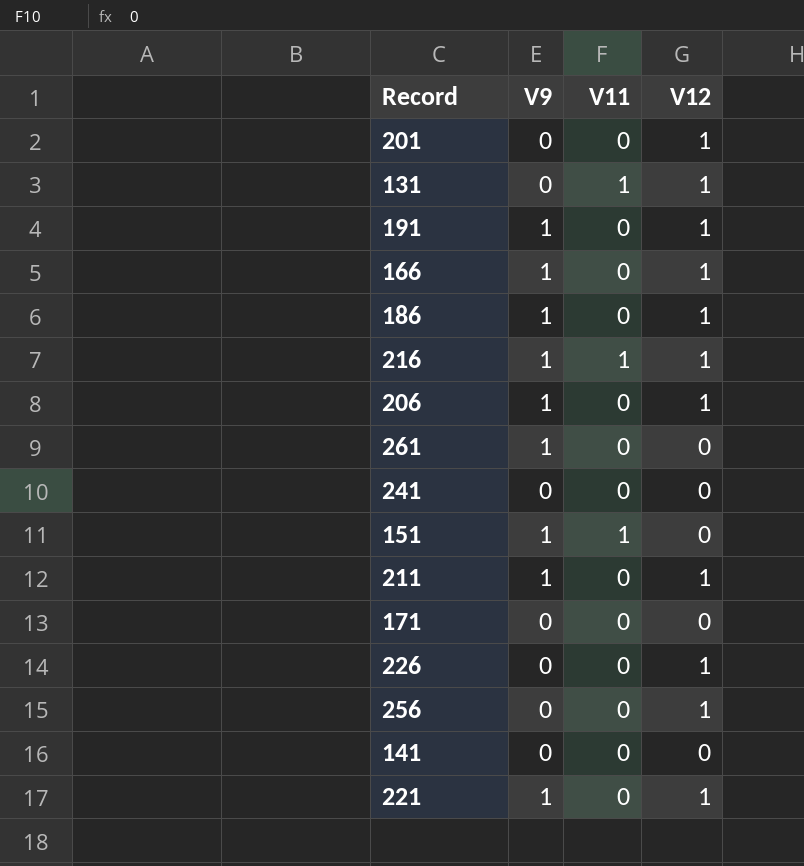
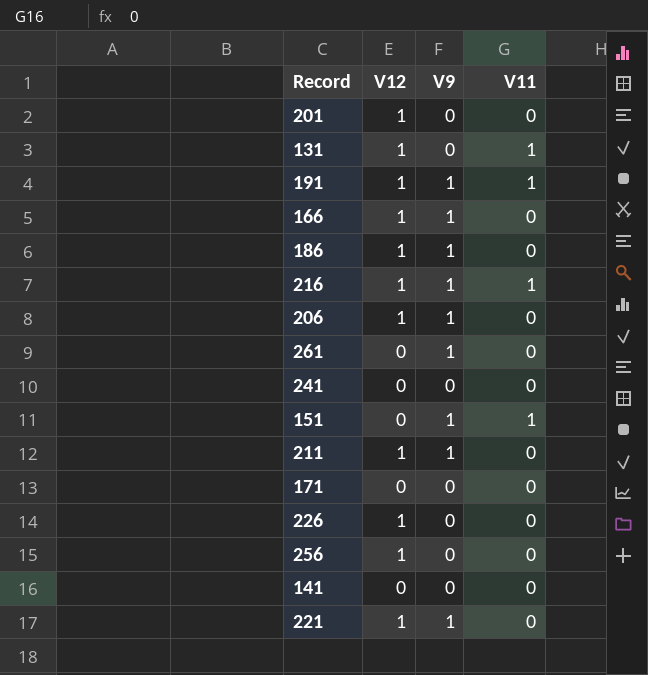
column V12 | position: 4 -> 2
191 | V11: 0 -> 1

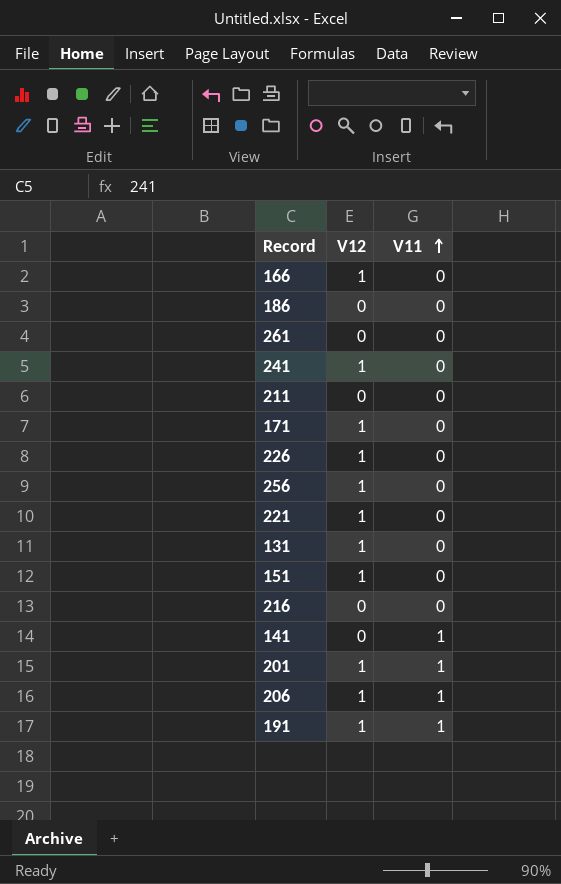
row order: none -> V11 ascending
column V9 | position: 3 -> none
186 | V12: 1 -> 0
241 | V12: 0 -> 1
211 | V12: 1 -> 0
171 | V12: 0 -> 1
131 | V11: 1 -> 0
151 | V12: 0 -> 1
151 | V11: 1 -> 0
216 | V12: 1 -> 0
216 | V11: 1 -> 0
141 | V11: 0 -> 1
201 | V11: 0 -> 1
206 | V11: 0 -> 1

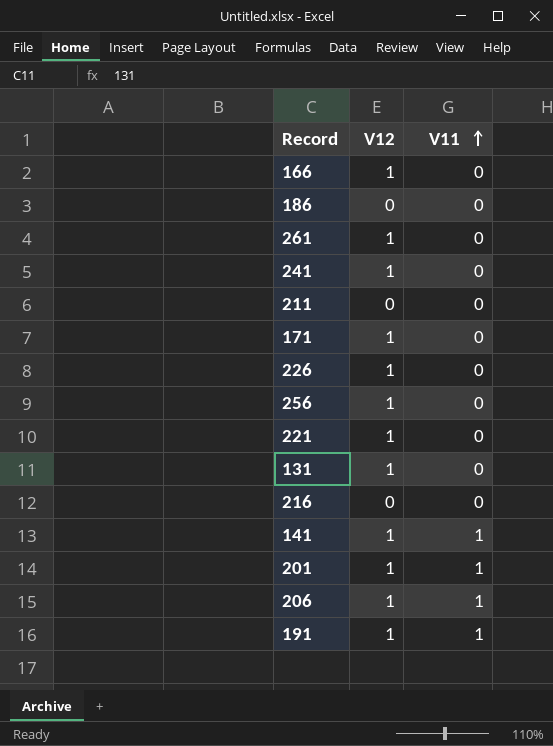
row 151: 1 | 0 -> none
261 | V12: 0 -> 1
141 | V12: 0 -> 1

